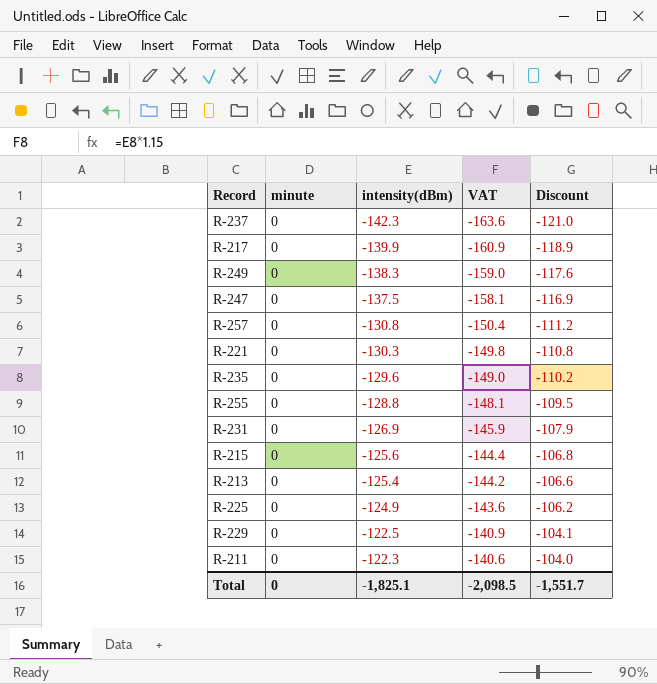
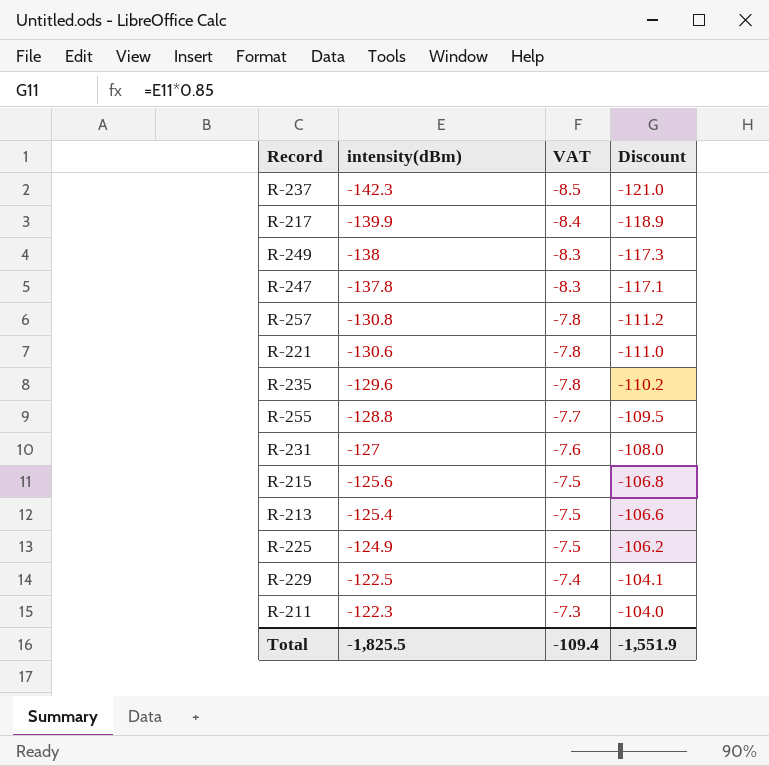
column minute | position: 2 -> none
column VAT | formula: [intensity(dBm)] * 1.15 -> [intensity(dBm)] * 0.06
R-249 | intensity(dBm): -138.3 -> -138
R-249 | Discount: -117.6 -> -117.3
R-247 | intensity(dBm): -137.5 -> -137.8
R-247 | Discount: -116.9 -> -117.1
R-221 | intensity(dBm): -130.3 -> -130.6
R-221 | Discount: -110.8 -> -111.0
R-231 | intensity(dBm): -126.9 -> -127
R-231 | Discount: -107.9 -> -108.0
Total | intensity(dBm): -1,825.1 -> -1,825.5
Total | VAT: -2,098.5 -> -109.4
Total | Discount: -1,551.7 -> -1,551.9

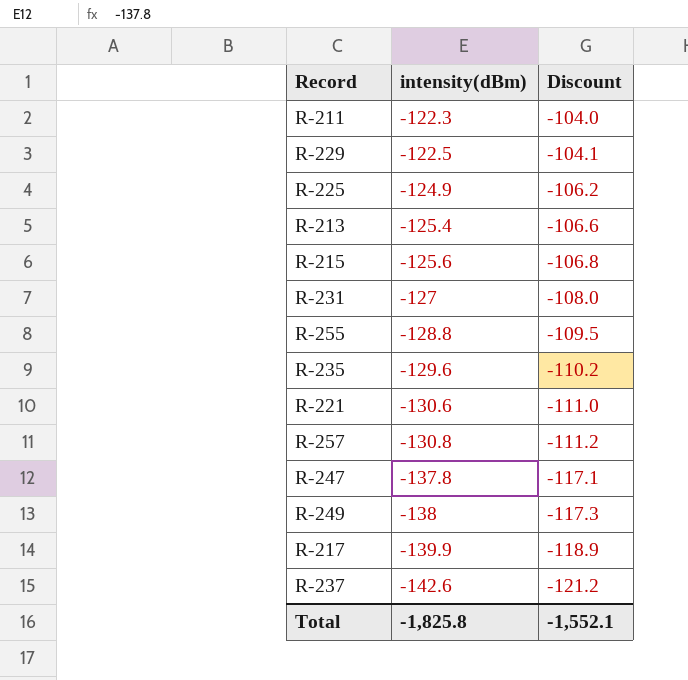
row order: intensity(dBm) ascending -> intensity(dBm) descending
column VAT | formula: [intensity(dBm)] * 0.06 -> none
R-237 | intensity(dBm): -142.3 -> -142.6
R-237 | Discount: -121.0 -> -121.2
Total | intensity(dBm): -1,825.5 -> -1,825.8
Total | Discount: -1,551.9 -> -1,552.1

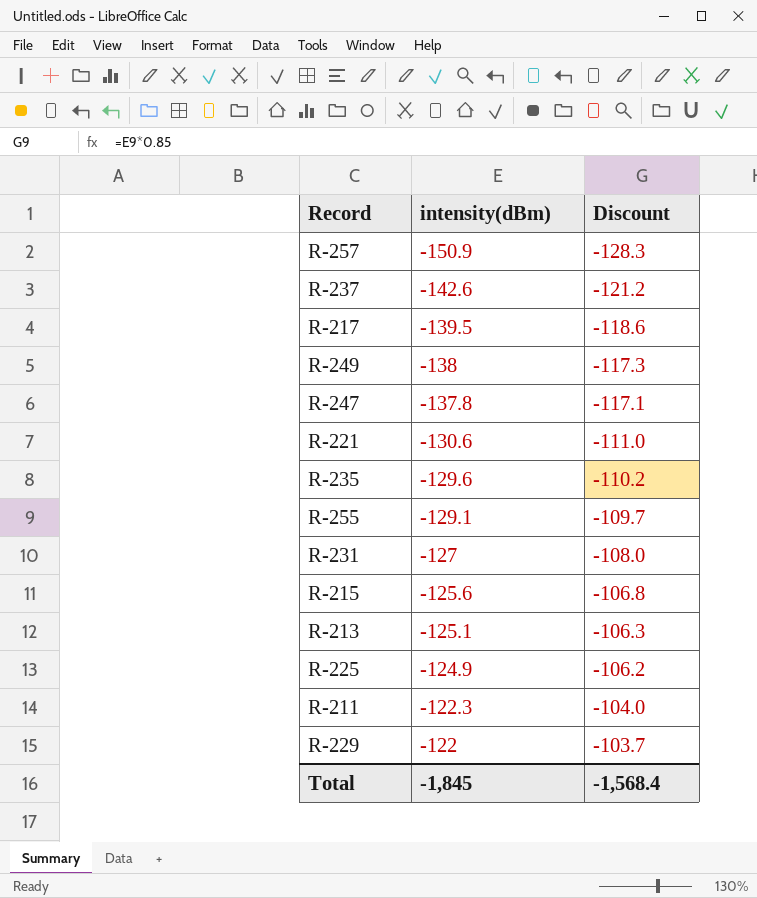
row order: intensity(dBm) descending -> intensity(dBm) ascending
R-257 | intensity(dBm): -130.8 -> -150.9
R-257 | Discount: -111.2 -> -128.3
R-217 | intensity(dBm): -139.9 -> -139.5
R-217 | Discount: -118.9 -> -118.6
R-255 | intensity(dBm): -128.8 -> -129.1
R-255 | Discount: -109.5 -> -109.7
R-213 | intensity(dBm): -125.4 -> -125.1
R-213 | Discount: -106.6 -> -106.3
R-229 | intensity(dBm): -122.5 -> -122
R-229 | Discount: -104.1 -> -103.7
Total | intensity(dBm): -1,825.8 -> -1,845
Total | Discount: -1,552.1 -> -1,568.4

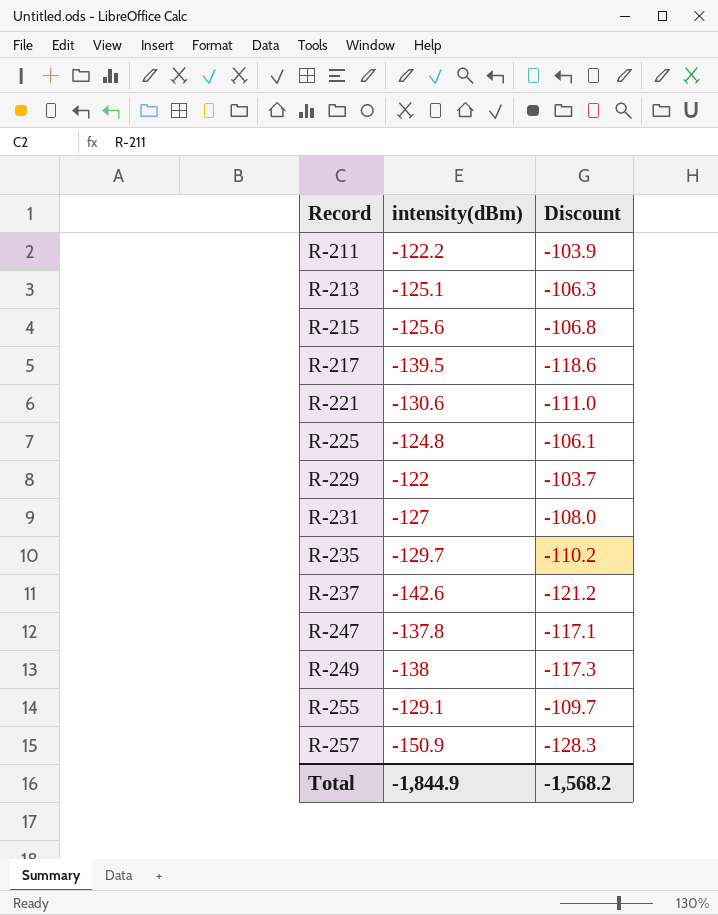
row order: intensity(dBm) ascending -> Record ascending
R-211 | intensity(dBm): -122.3 -> -122.2
R-211 | Discount: -104.0 -> -103.9
R-225 | intensity(dBm): -124.9 -> -124.8
R-225 | Discount: -106.2 -> -106.1
R-235 | intensity(dBm): -129.6 -> -129.7
Total | intensity(dBm): -1,845 -> -1,844.9
Total | Discount: -1,568.4 -> -1,568.2

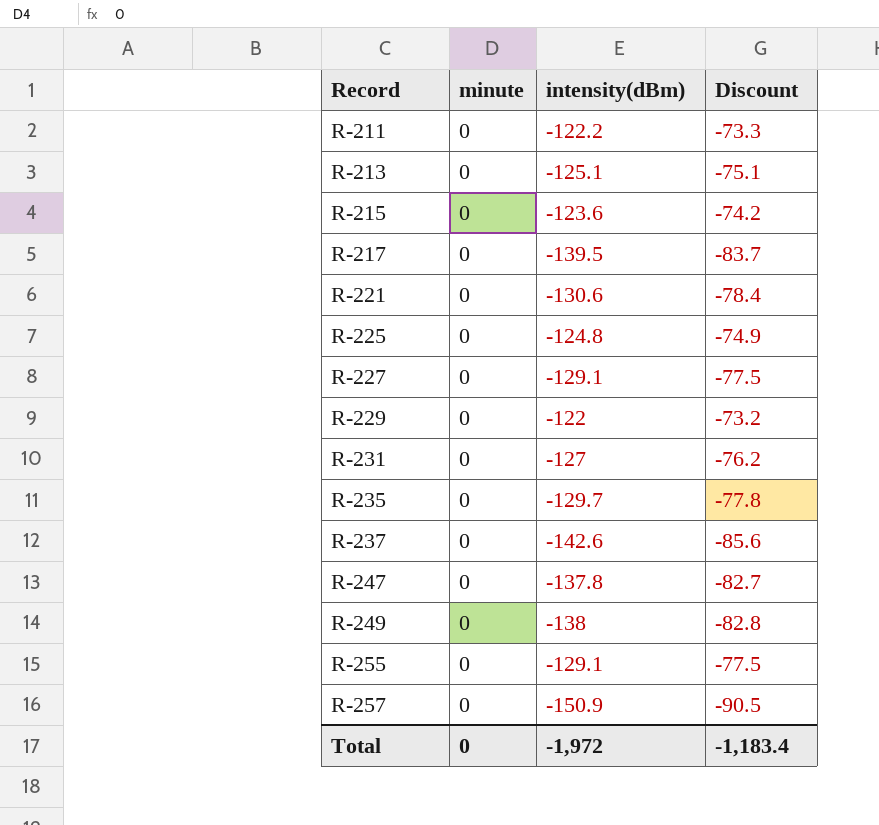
column minute | position: none -> 2
column Discount | formula: [intensity(dBm)] * 0.85 -> [intensity(dBm)] * 0.6
R-215 | intensity(dBm): -125.6 -> -123.6
row R-227: none -> 0 | -129.1 | -77.5
Total | intensity(dBm): -1,844.9 -> -1,972
Total | Discount: -1,568.2 -> -1,183.4

